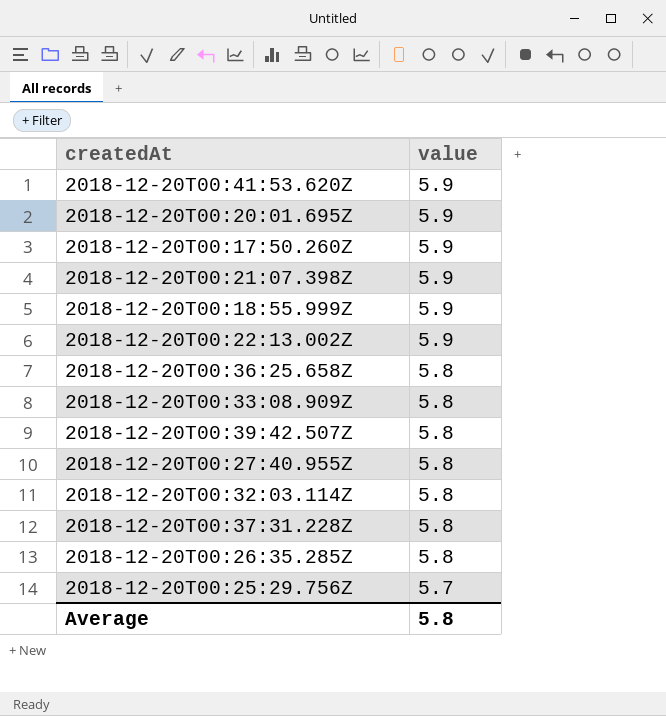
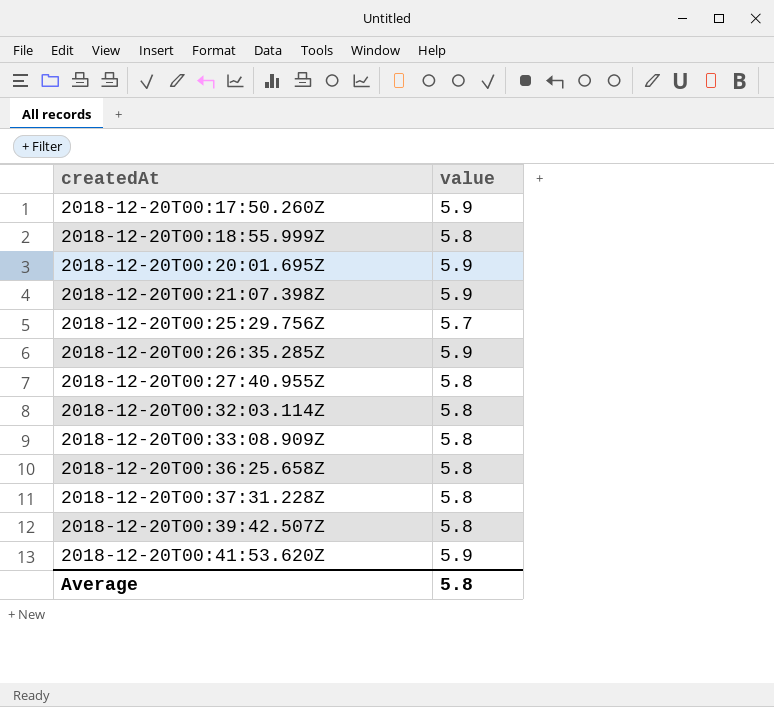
row order: value descending -> createdAt ascending
row 2018-12-20T00:22:13.002Z: 5.9 -> none
2018-12-20T00:18:55.999Z | value: 5.9 -> 5.8
2018-12-20T00:26:35.285Z | value: 5.8 -> 5.9

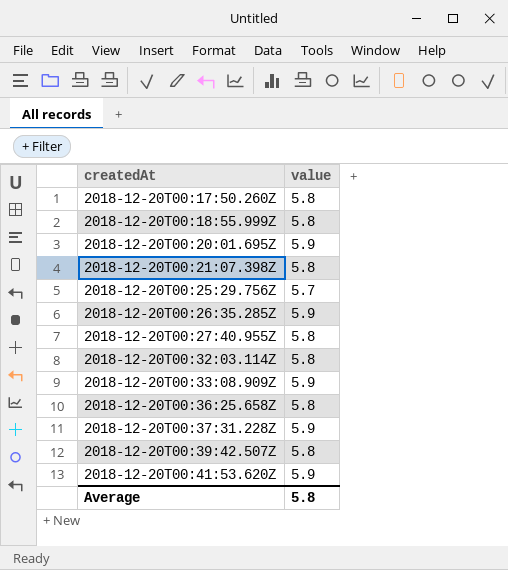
2018-12-20T00:17:50.260Z | value: 5.9 -> 5.8
2018-12-20T00:21:07.398Z | value: 5.9 -> 5.8
2018-12-20T00:33:08.909Z | value: 5.8 -> 5.9
2018-12-20T00:37:31.228Z | value: 5.8 -> 5.9

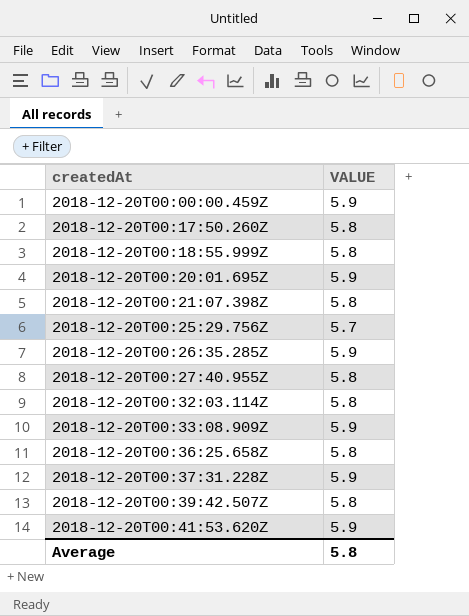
column name: value -> VALUE
row 2018-12-20T00:00:00.459Z: none -> 5.9

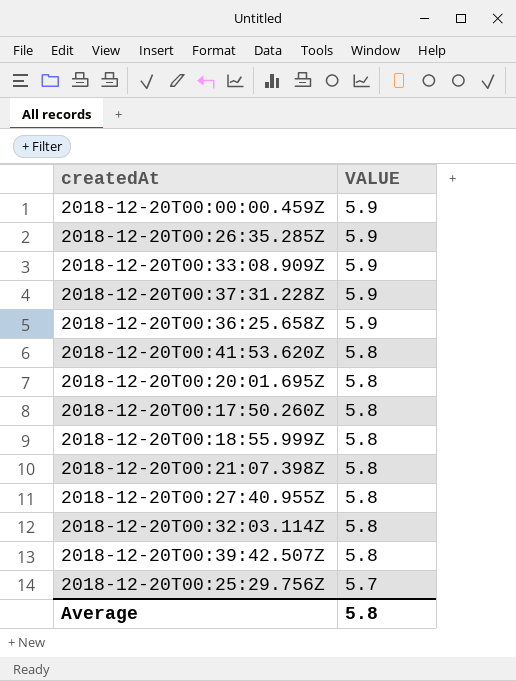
row order: createdAt ascending -> VALUE descending
2018-12-20T00:36:25.658Z | VALUE: 5.8 -> 5.9
2018-12-20T00:41:53.620Z | VALUE: 5.9 -> 5.8
2018-12-20T00:20:01.695Z | VALUE: 5.9 -> 5.8

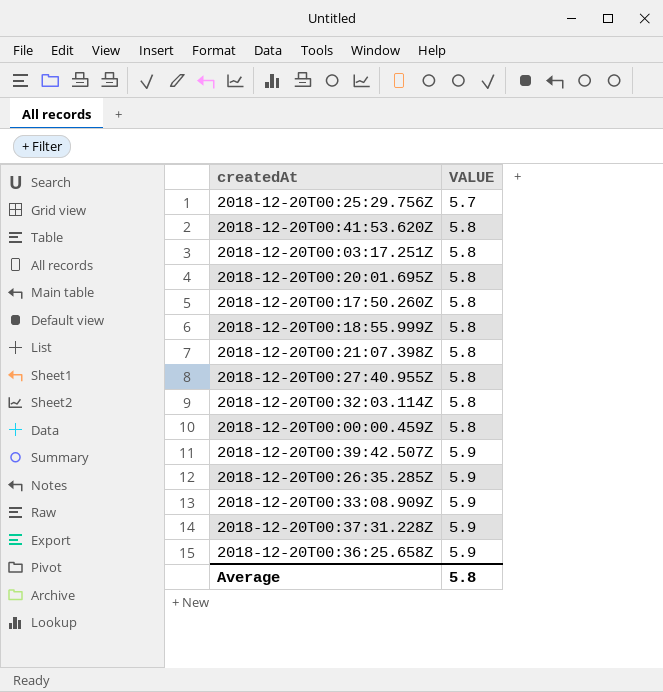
row order: VALUE descending -> VALUE ascending
row 2018-12-20T00:03:17.251Z: none -> 5.8
2018-12-20T00:00:00.459Z | VALUE: 5.9 -> 5.8
2018-12-20T00:39:42.507Z | VALUE: 5.8 -> 5.9

